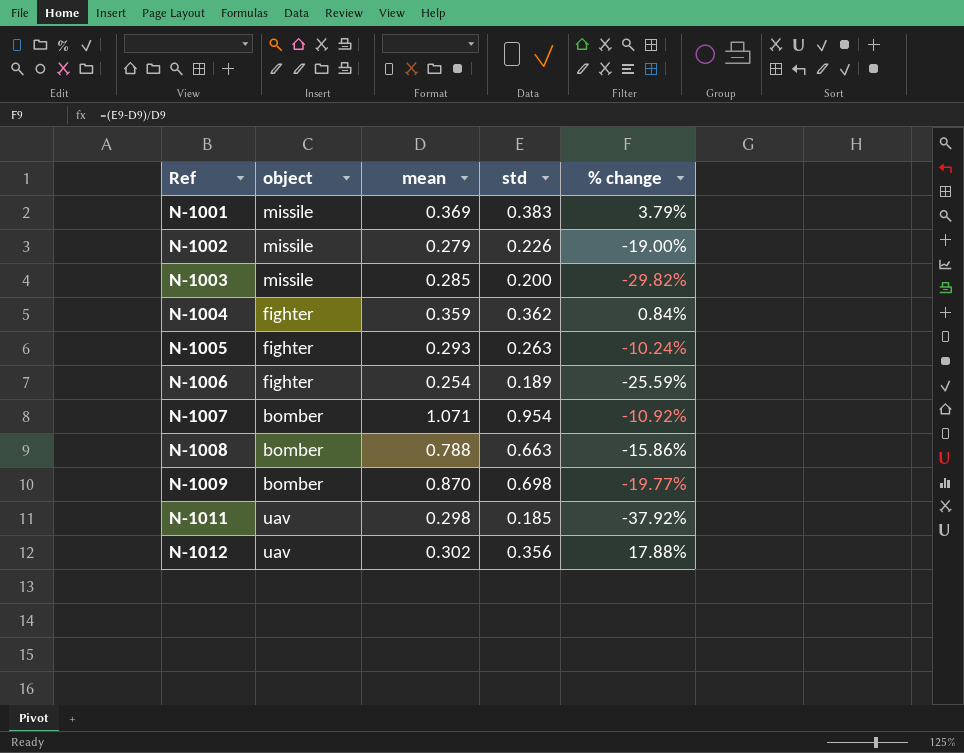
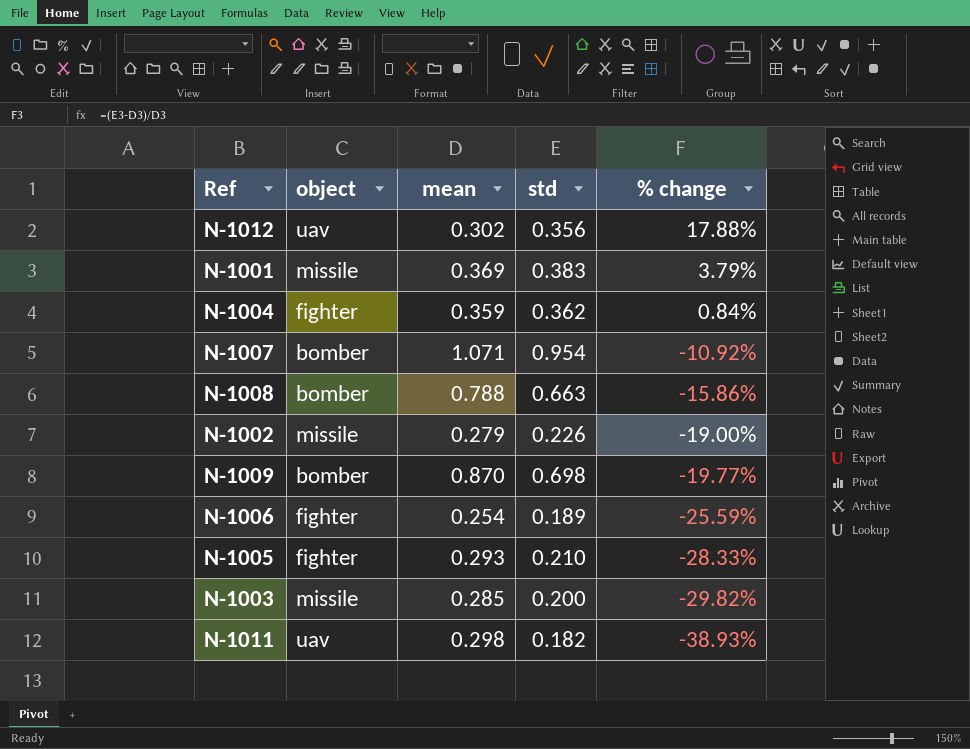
row order: Ref ascending -> % change descending
N-1005 | std: 0.263 -> 0.210
N-1005 | % change: -10.24% -> -28.33%
N-1011 | std: 0.185 -> 0.182
N-1011 | % change: -37.92% -> -38.93%

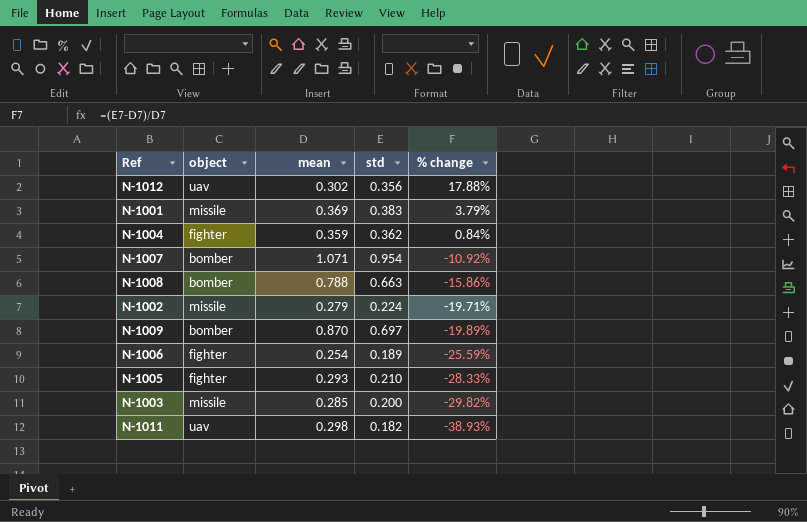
N-1002 | std: 0.226 -> 0.224
N-1002 | % change: -19.00% -> -19.71%
N-1009 | std: 0.698 -> 0.697
N-1009 | % change: -19.77% -> -19.89%

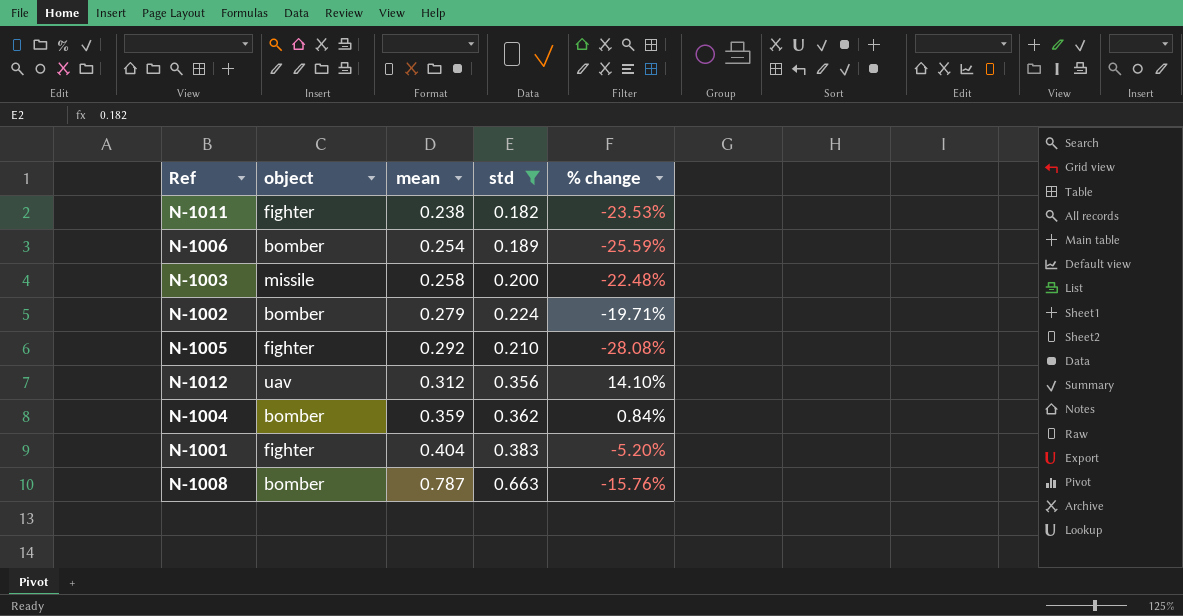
filter: none -> std <= 0.663
row order: % change descending -> mean ascending
N-1011 | object: uav -> fighter
N-1011 | mean: 0.298 -> 0.238
N-1011 | % change: -38.93% -> -23.53%
N-1006 | object: fighter -> bomber
N-1003 | mean: 0.285 -> 0.258
N-1003 | % change: -29.82% -> -22.48%
N-1002 | object: missile -> bomber
N-1005 | mean: 0.293 -> 0.292
N-1005 | % change: -28.33% -> -28.08%
N-1012 | mean: 0.302 -> 0.312
N-1012 | % change: 17.88% -> 14.10%
N-1004 | object: fighter -> bomber
N-1001 | object: missile -> fighter
N-1001 | mean: 0.369 -> 0.404
N-1001 | % change: 3.79% -> -5.20%
N-1008 | mean: 0.788 -> 0.787
N-1008 | % change: -15.86% -> -15.76%

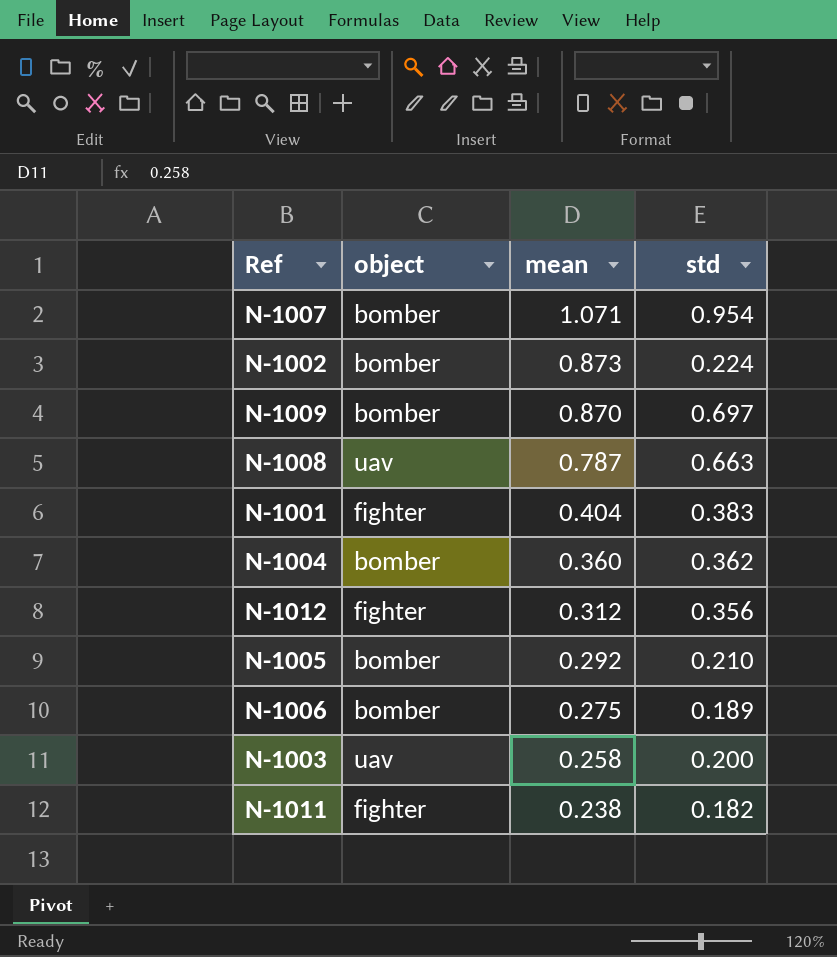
filter: std <= 0.663 -> none
row order: mean ascending -> mean descending
column % change | formula: ([std] - [mean]) / [mean] -> none
N-1002 | mean: 0.279 -> 0.873
N-1008 | object: bomber -> uav
N-1004 | mean: 0.359 -> 0.360
N-1012 | object: uav -> fighter
N-1005 | object: fighter -> bomber
N-1006 | mean: 0.254 -> 0.275
N-1003 | object: missile -> uav

